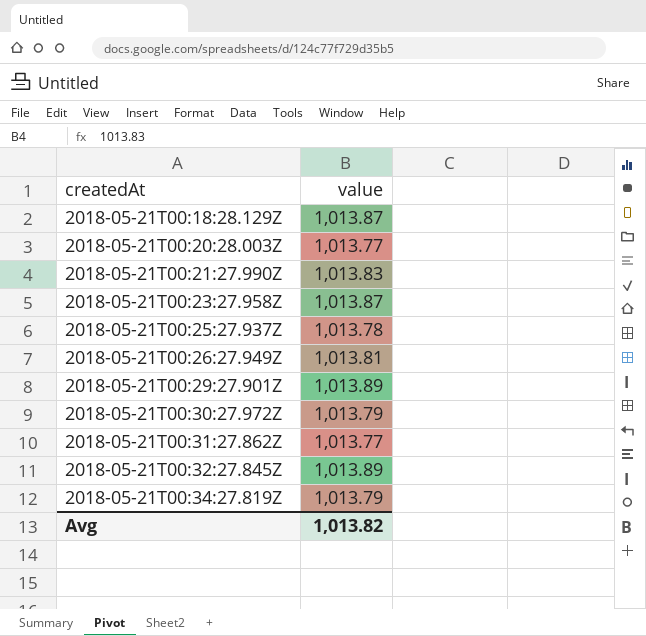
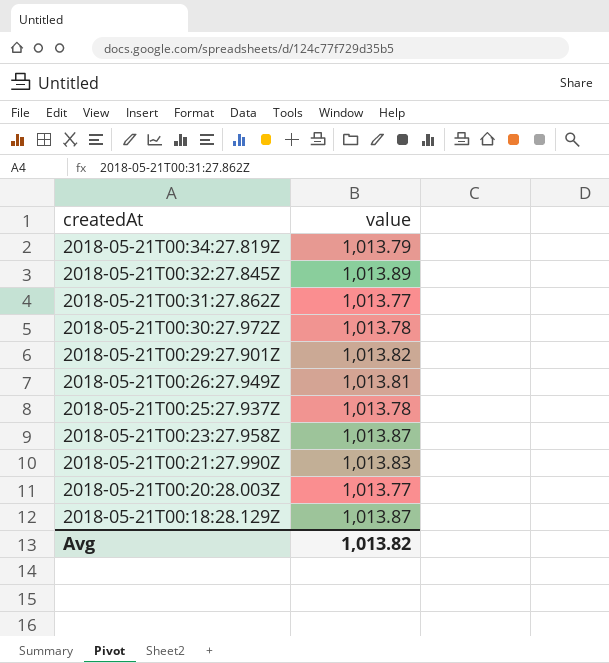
row order: createdAt ascending -> createdAt descending
2018-05-21T00:30:27.972Z | value: 1,013.79 -> 1,013.78
2018-05-21T00:29:27.901Z | value: 1,013.89 -> 1,013.82

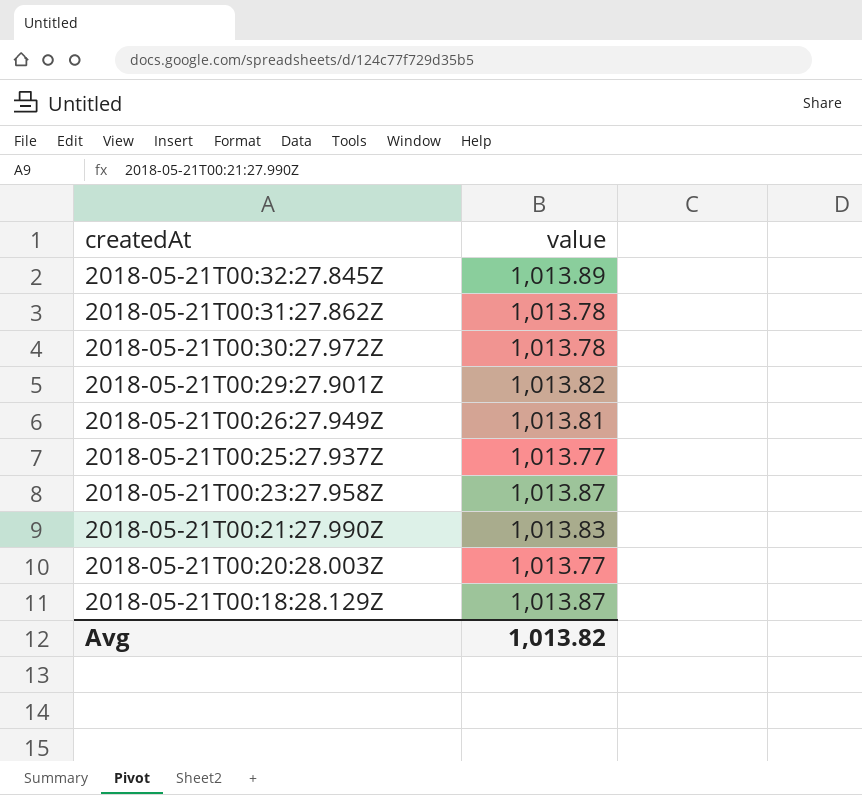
row 2018-05-21T00:34:27.819Z: 1,013.79 -> none
2018-05-21T00:31:27.862Z | value: 1,013.77 -> 1,013.78
2018-05-21T00:25:27.937Z | value: 1,013.78 -> 1,013.77

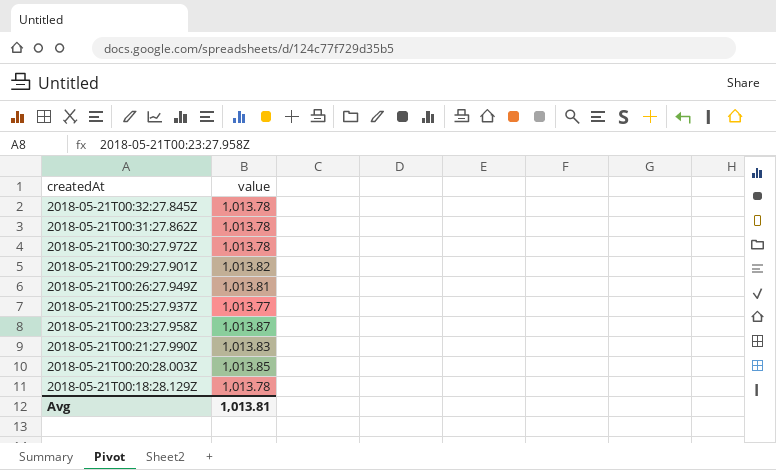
2018-05-21T00:32:27.845Z | value: 1,013.89 -> 1,013.78
2018-05-21T00:20:28.003Z | value: 1,013.77 -> 1,013.85
2018-05-21T00:18:28.129Z | value: 1,013.87 -> 1,013.78
Avg | value: 1,013.82 -> 1,013.81

